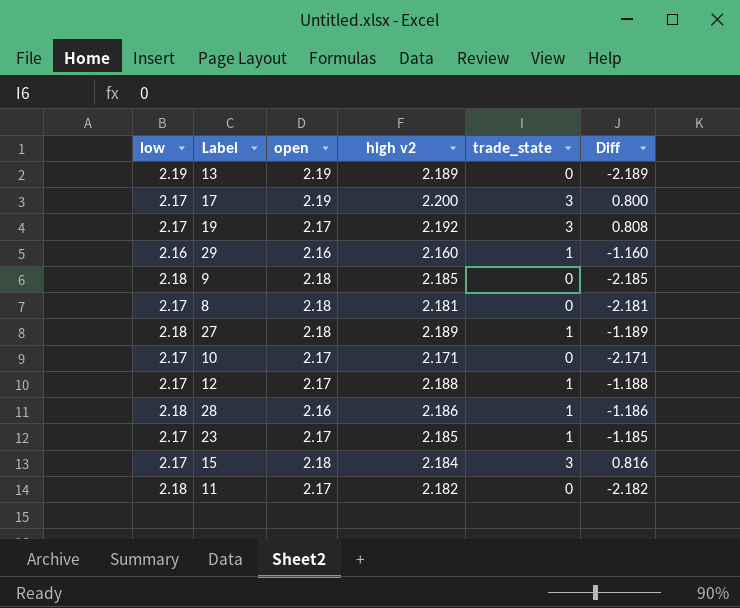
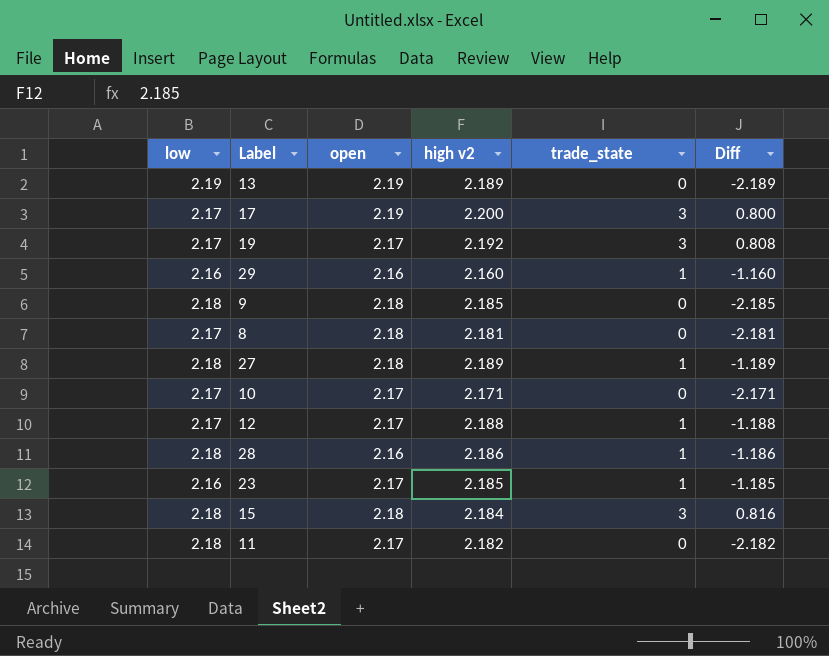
23 | low: 2.17 -> 2.16
15 | low: 2.17 -> 2.18

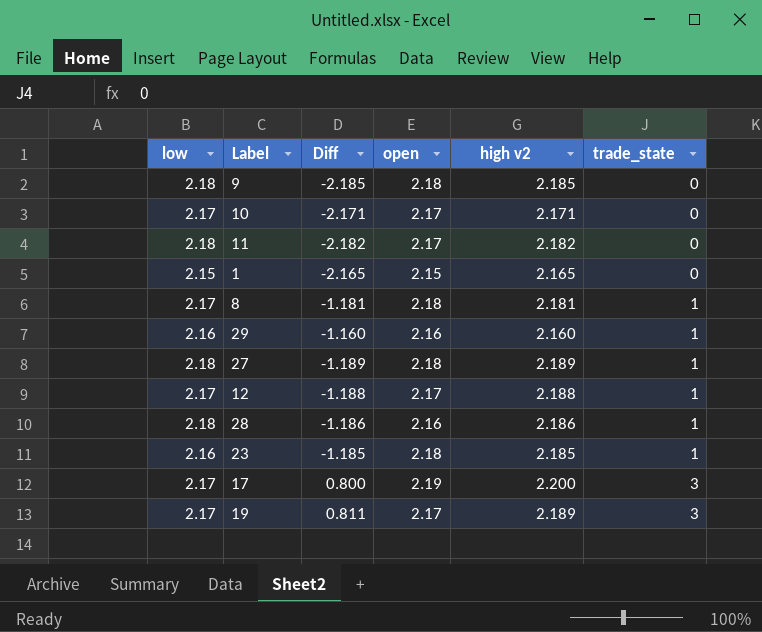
row order: none -> trade_state ascending
column Diff | position: 6 -> 3
row 13: 2.19 | 2.19 | 2.189 | 0 | -2.189 -> none
row 15: 2.18 | 2.18 | 2.184 | 3 | 0.816 -> none
row 1: none -> 2.15 | -2.165 | 2.15 | 2.165 | 0
8 | Diff: -2.181 -> -1.181
8 | trade_state: 0 -> 1
23 | open: 2.17 -> 2.18
19 | Diff: 0.808 -> 0.811
19 | high v2: 2.192 -> 2.189

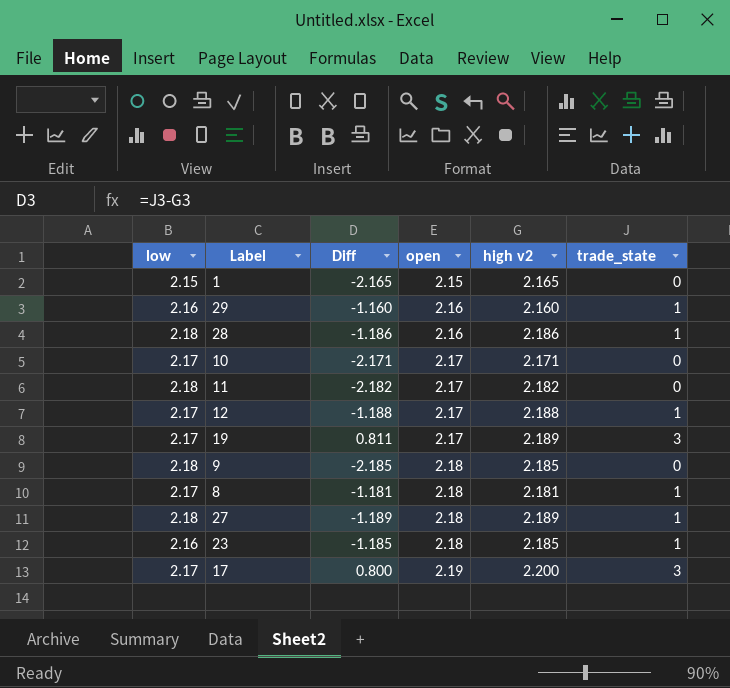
row order: trade_state ascending -> open ascending

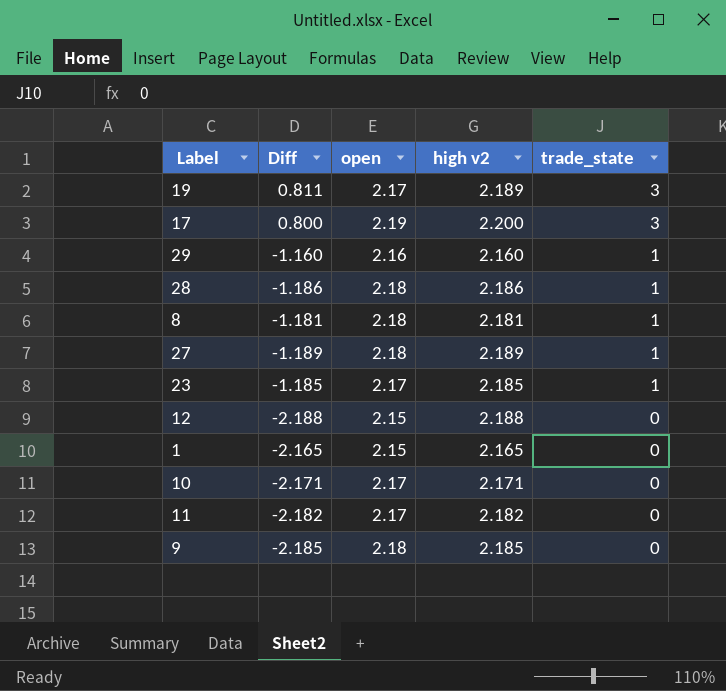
row order: open ascending -> trade_state descending
column low | position: 1 -> none
28 | open: 2.16 -> 2.18
23 | open: 2.18 -> 2.17
12 | Diff: -1.188 -> -2.188
12 | open: 2.17 -> 2.15
12 | trade_state: 1 -> 0

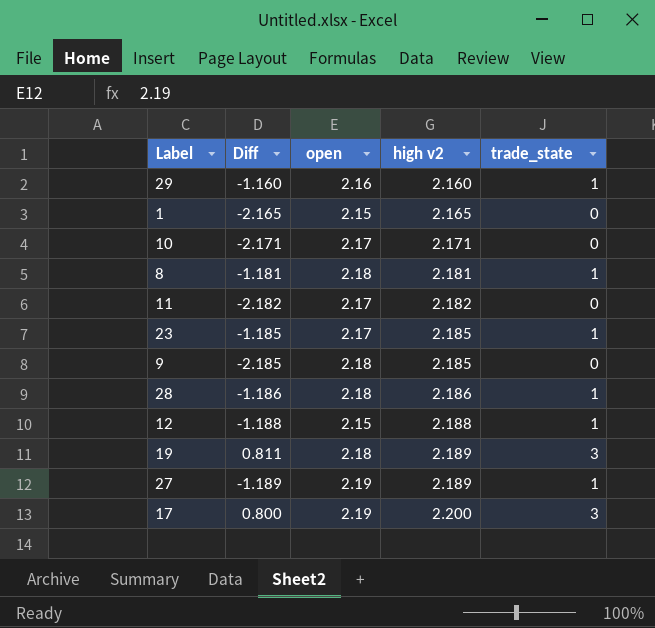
row order: trade_state descending -> high v2 ascending
12 | Diff: -2.188 -> -1.188
12 | trade_state: 0 -> 1
19 | open: 2.17 -> 2.18
27 | open: 2.18 -> 2.19

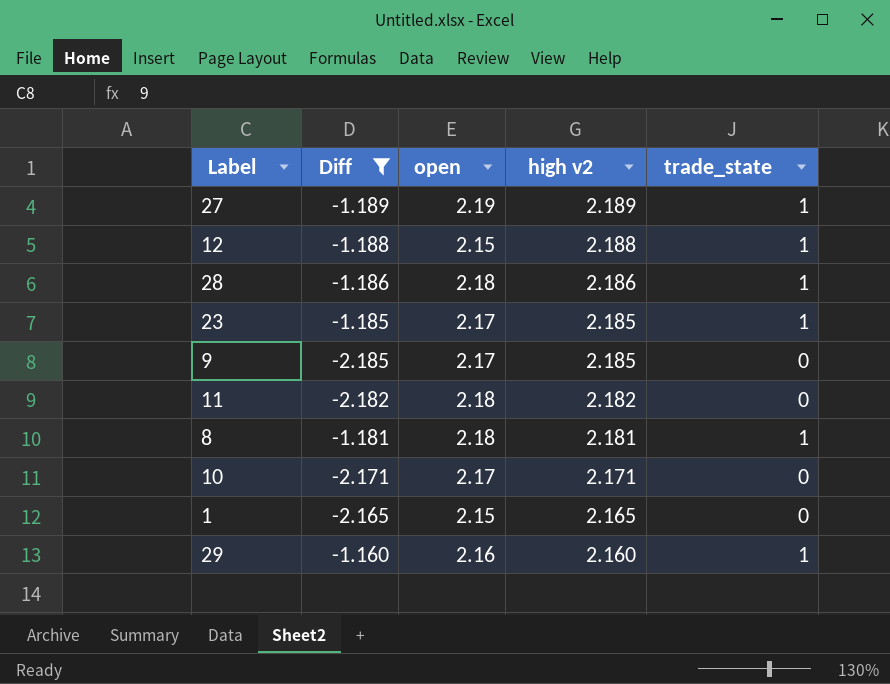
filter: none -> Diff <= -1.160
row order: high v2 ascending -> high v2 descending
9 | open: 2.18 -> 2.17
11 | open: 2.17 -> 2.18

